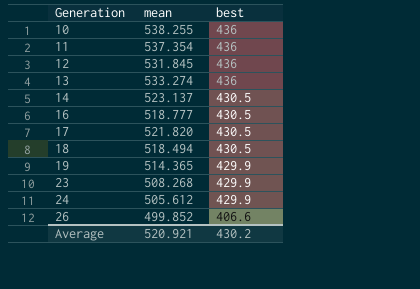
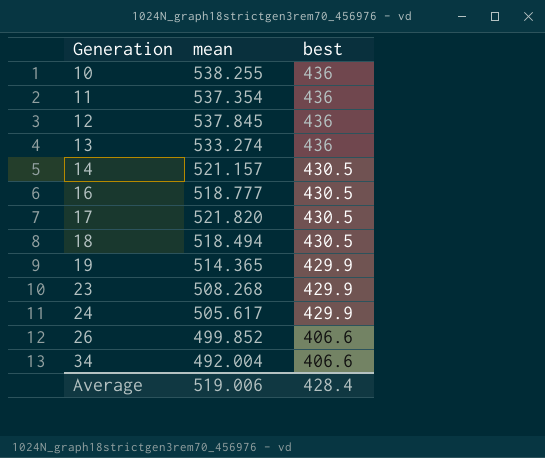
12 | mean: 531.845 -> 537.845
14 | mean: 523.137 -> 521.157
24 | mean: 505.612 -> 505.617
row 34: none -> 492.004 | 406.6
Average | mean: 520.921 -> 519.006
Average | best: 430.2 -> 428.4

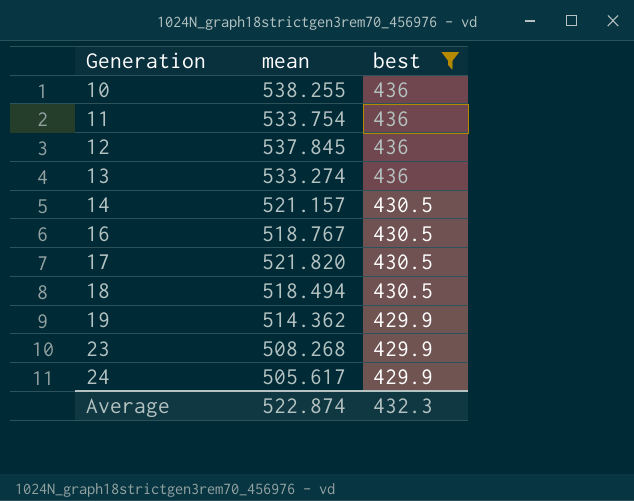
filter: none -> best != 406.6
11 | mean: 537.354 -> 533.754
16 | mean: 518.777 -> 518.767
19 | mean: 514.365 -> 514.362
Average | mean: 519.006 -> 522.874
Average | best: 428.4 -> 432.3

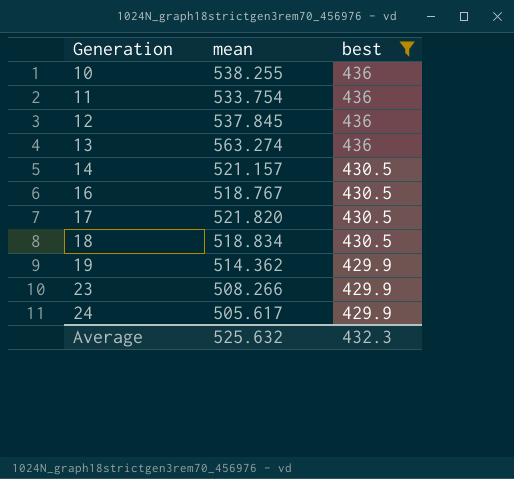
13 | mean: 533.274 -> 563.274
18 | mean: 518.494 -> 518.834
23 | mean: 508.268 -> 508.266
Average | mean: 522.874 -> 525.632

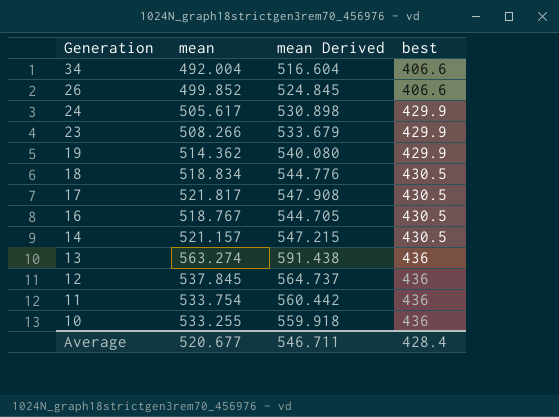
filter: best != 406.6 -> none
row order: Generation ascending -> Generation descending
column mean Derived | formula: none -> [mean] * 1.05
17 | mean: 521.820 -> 521.817
10 | mean: 538.255 -> 533.255
Average | mean: 525.632 -> 520.677
Average | best: 432.3 -> 428.4

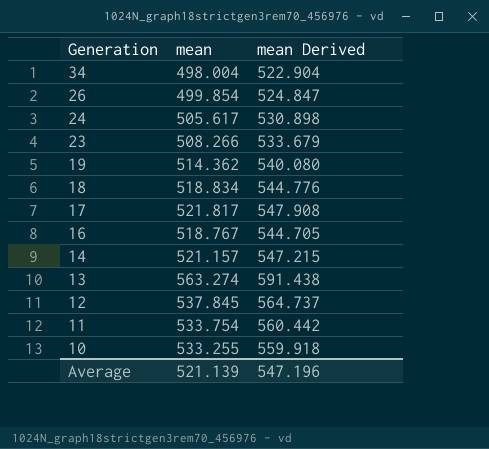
column best | position: 4 -> none
34 | mean: 492.004 -> 498.004
34 | mean Derived: 516.604 -> 522.904
26 | mean: 499.852 -> 499.854
26 | mean Derived: 524.845 -> 524.847
Average | mean: 520.677 -> 521.139
Average | mean Derived: 546.711 -> 547.196

